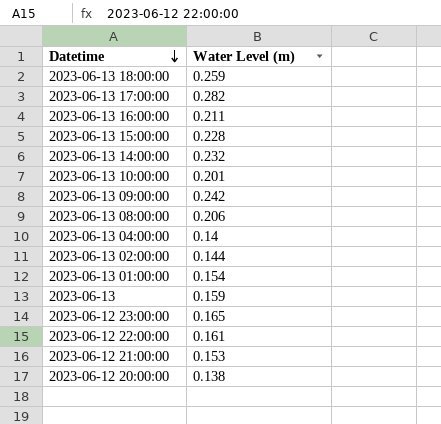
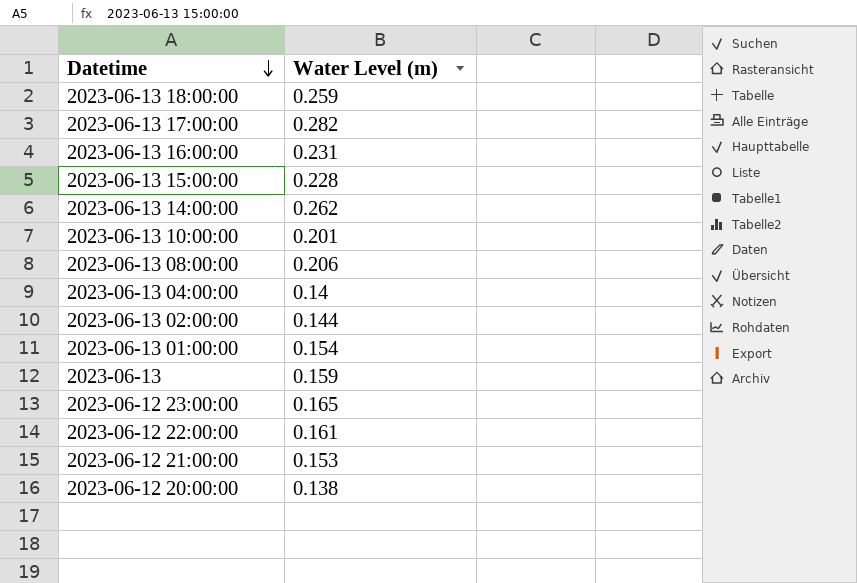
row 2023-06-13 09:00:00: 0.242 -> none
2023-06-13 16:00:00 | Water Level (m): 0.211 -> 0.231
2023-06-13 14:00:00 | Water Level (m): 0.232 -> 0.262

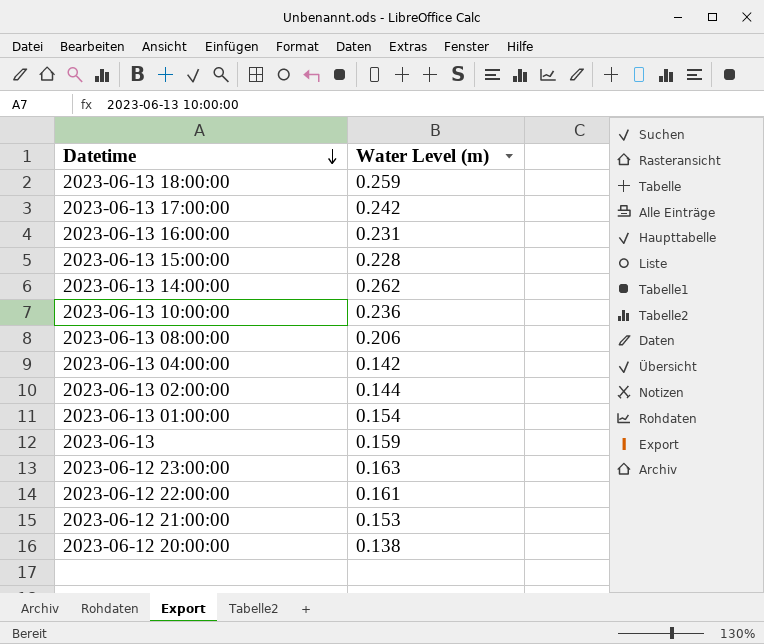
2023-06-13 17:00:00 | Water Level (m): 0.282 -> 0.242
2023-06-13 10:00:00 | Water Level (m): 0.201 -> 0.236
2023-06-13 04:00:00 | Water Level (m): 0.14 -> 0.142
2023-06-12 23:00:00 | Water Level (m): 0.165 -> 0.163

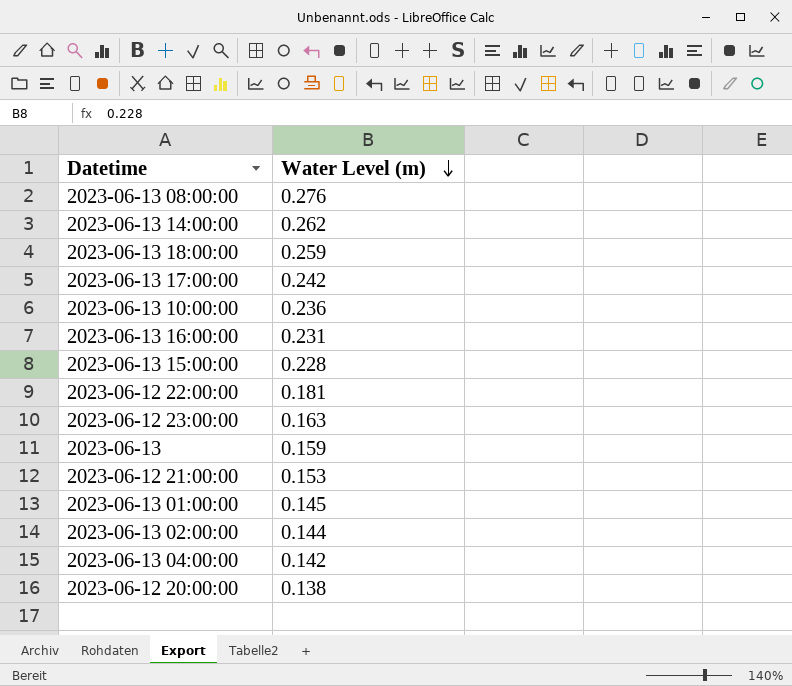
row order: Datetime descending -> Water Level (m) descending
2023-06-13 08:00:00 | Water Level (m): 0.206 -> 0.276
2023-06-12 22:00:00 | Water Level (m): 0.161 -> 0.181
2023-06-13 01:00:00 | Water Level (m): 0.154 -> 0.145

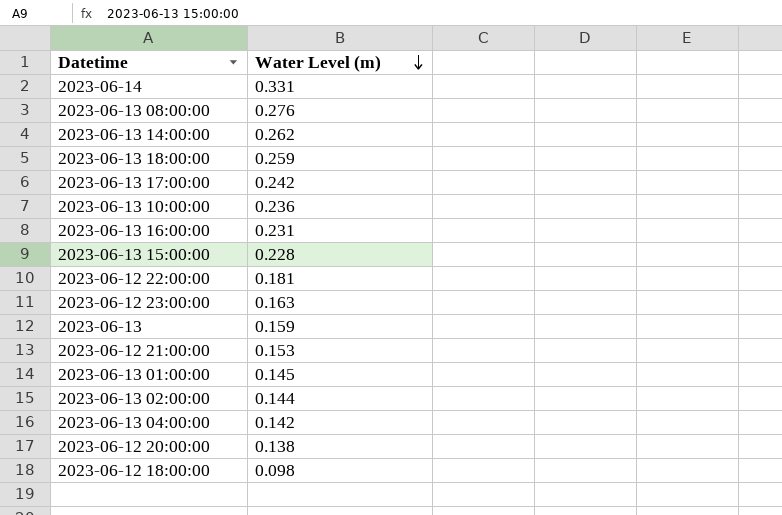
row 2023-06-14: none -> 0.331
row 2023-06-12 18:00:00: none -> 0.098

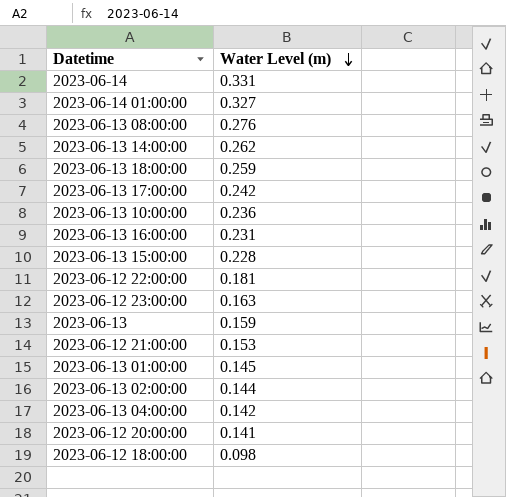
row 2023-06-14 01:00:00: none -> 0.327
2023-06-12 20:00:00 | Water Level (m): 0.138 -> 0.141

